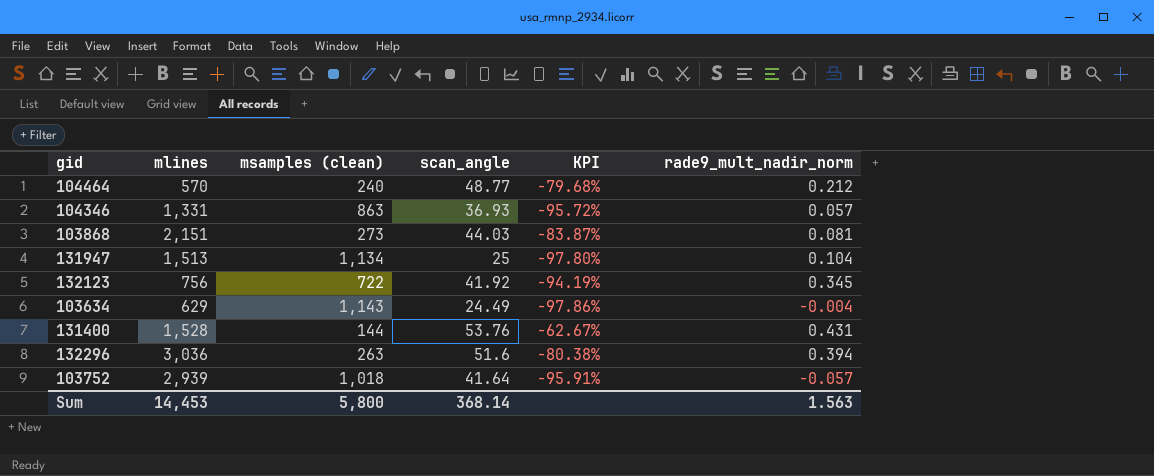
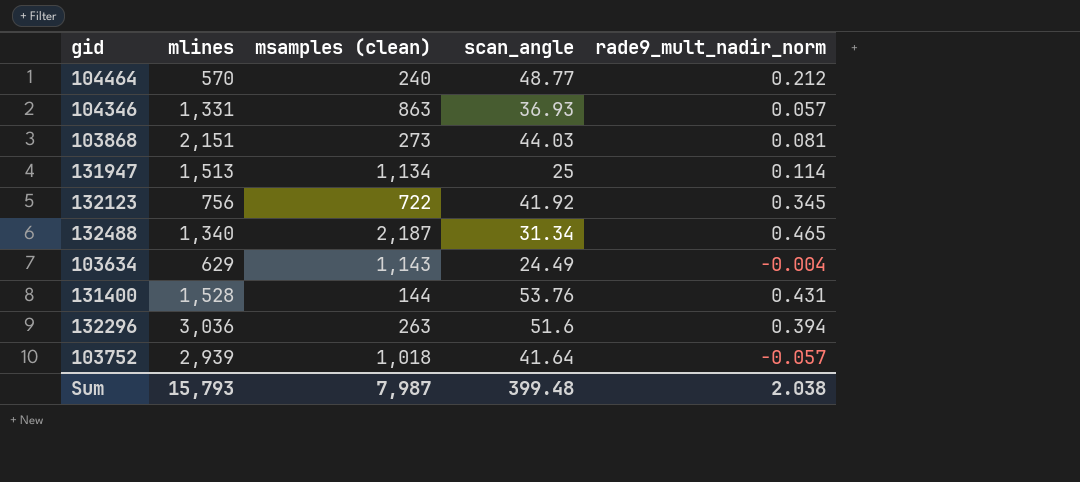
column KPI | formula: ([scan_angle] - [msamples (clean)]) / [msamples (clean)] -> none
131947 | rade9_mult_nadir_norm: 0.104 -> 0.114
row 132488: none -> 1,340 | 2,187 | 31.34 | 0.465
Sum | mlines: 14,453 -> 15,793
Sum | msamples (clean): 5,800 -> 7,987
Sum | scan_angle: 368.14 -> 399.48
Sum | rade9_mult_nadir_norm: 1.563 -> 2.038

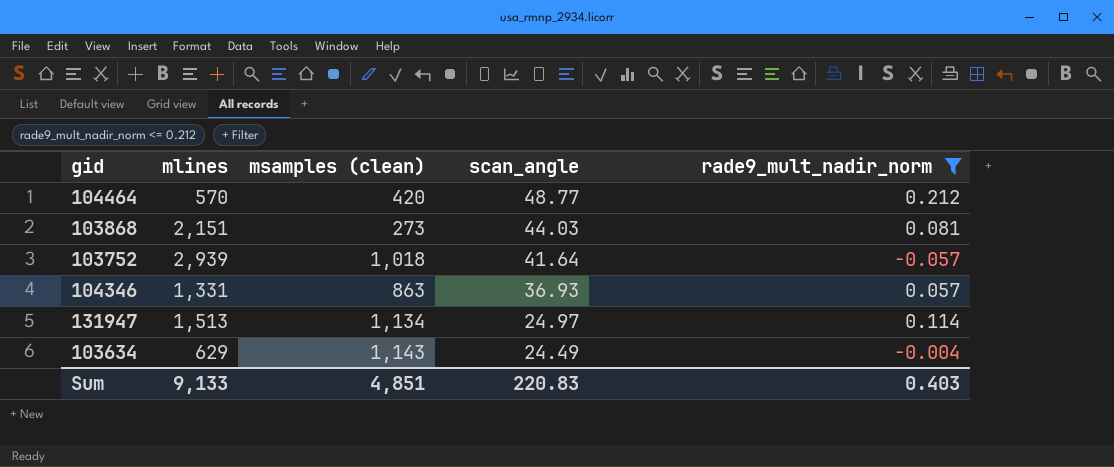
filter: none -> rade9_mult_nadir_norm <= 0.212
row order: none -> scan_angle descending
104464 | msamples (clean): 240 -> 420
131947 | scan_angle: 25 -> 24.97
Sum | mlines: 15,793 -> 9,133
Sum | msamples (clean): 7,987 -> 4,851
Sum | scan_angle: 399.48 -> 220.83
Sum | rade9_mult_nadir_norm: 2.038 -> 0.403

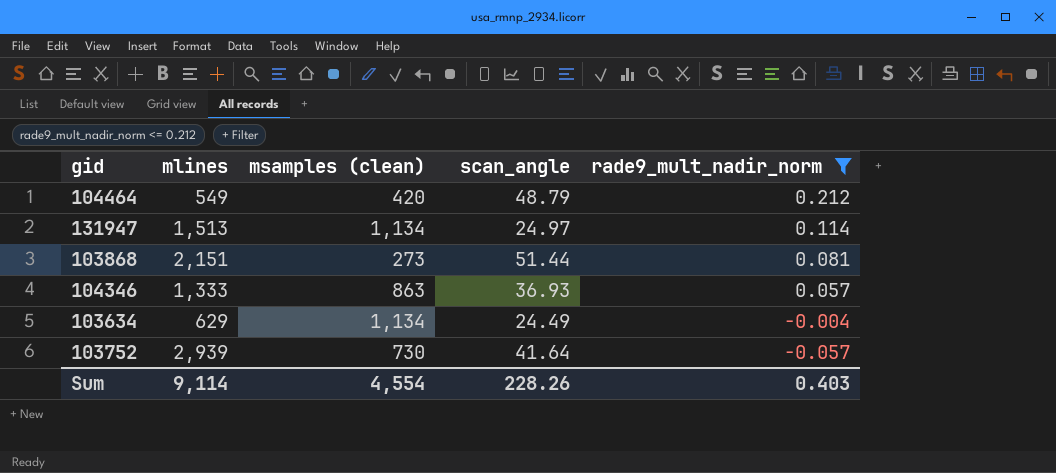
row order: scan_angle descending -> rade9_mult_nadir_norm descending
104464 | mlines: 570 -> 549
104464 | scan_angle: 48.77 -> 48.79
103868 | scan_angle: 44.03 -> 51.44
104346 | mlines: 1,331 -> 1,333
103634 | msamples (clean): 1,143 -> 1,134
103752 | msamples (clean): 1,018 -> 730
Sum | mlines: 9,133 -> 9,114
Sum | msamples (clean): 4,851 -> 4,554
Sum | scan_angle: 220.83 -> 228.26

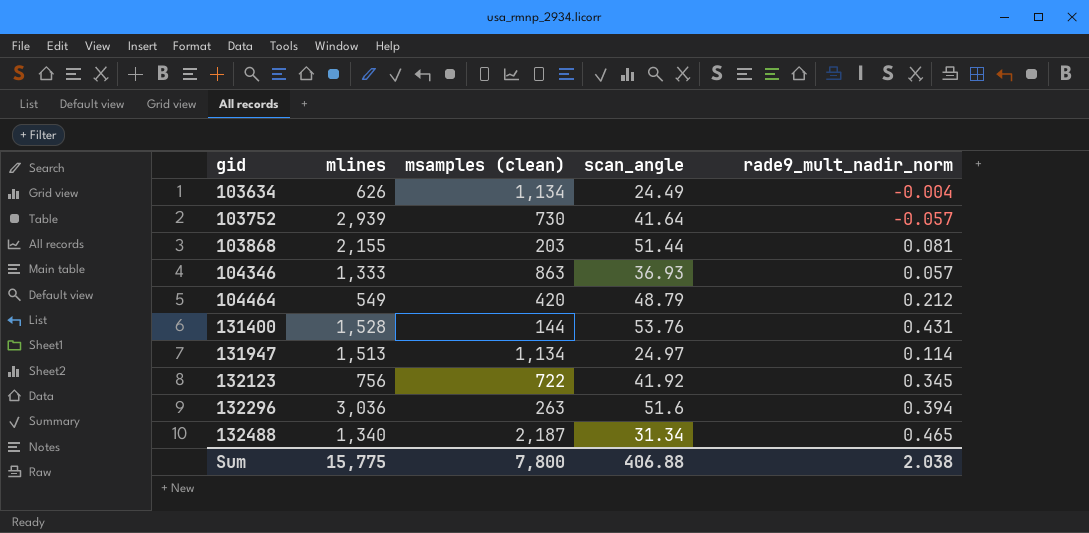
filter: rade9_mult_nadir_norm <= 0.212 -> none
row order: rade9_mult_nadir_norm descending -> gid ascending
103634 | mlines: 629 -> 626
103868 | mlines: 2,151 -> 2,155
103868 | msamples (clean): 273 -> 203
Sum | mlines: 9,114 -> 15,775
Sum | msamples (clean): 4,554 -> 7,800
Sum | scan_angle: 228.26 -> 406.88
Sum | rade9_mult_nadir_norm: 0.403 -> 2.038

